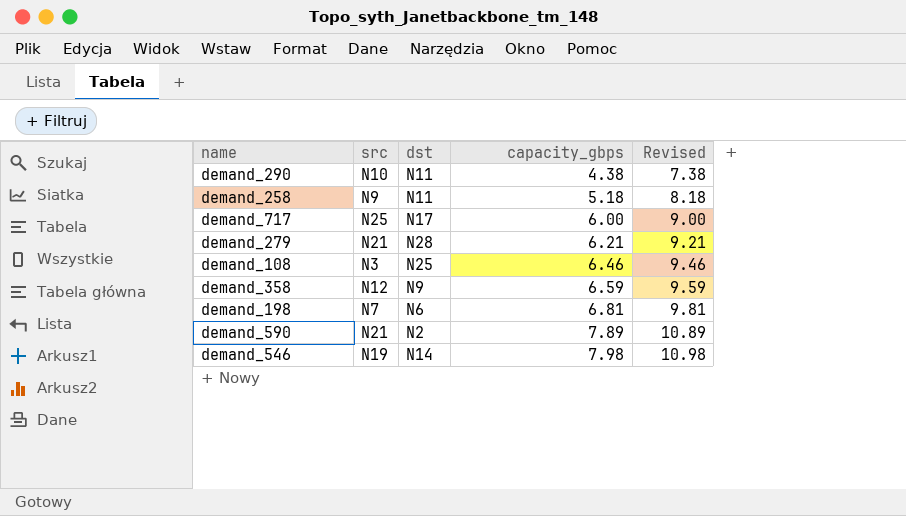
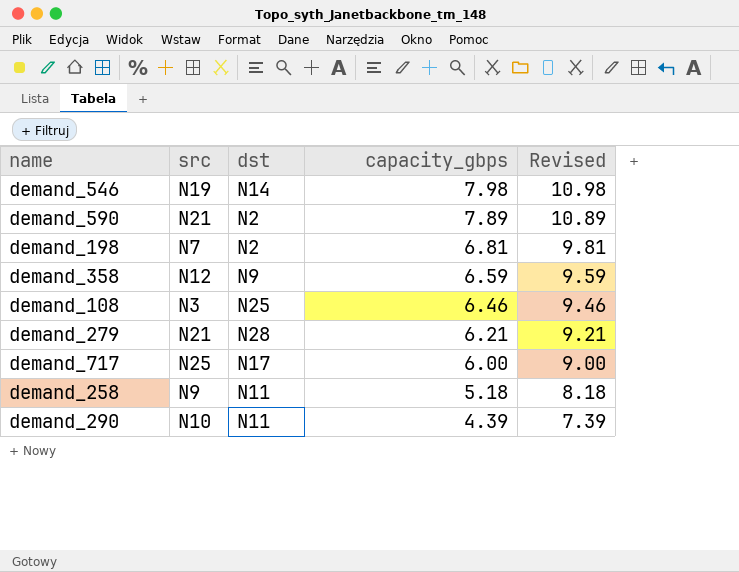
row order: capacity_gbps ascending -> capacity_gbps descending
demand_198 | dst: N6 -> N2
demand_290 | capacity_gbps: 4.38 -> 4.39
demand_290 | Revised: 7.38 -> 7.39

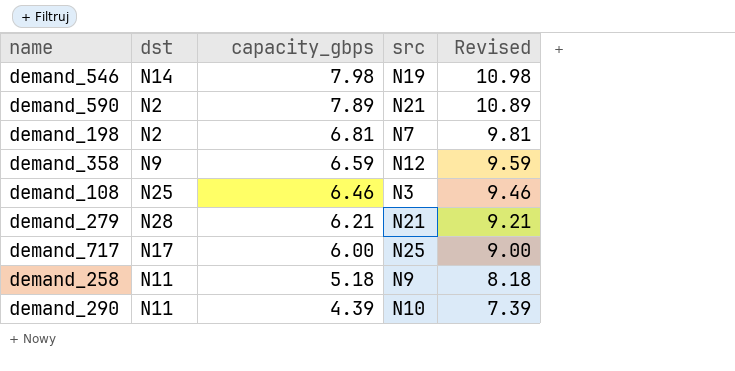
column src | position: 2 -> 4

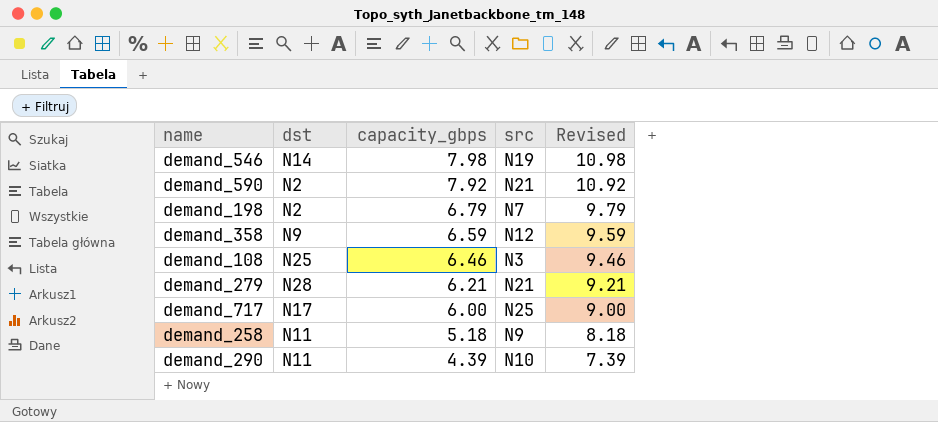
demand_590 | capacity_gbps: 7.89 -> 7.92
demand_590 | Revised: 10.89 -> 10.92
demand_198 | capacity_gbps: 6.81 -> 6.79
demand_198 | Revised: 9.81 -> 9.79

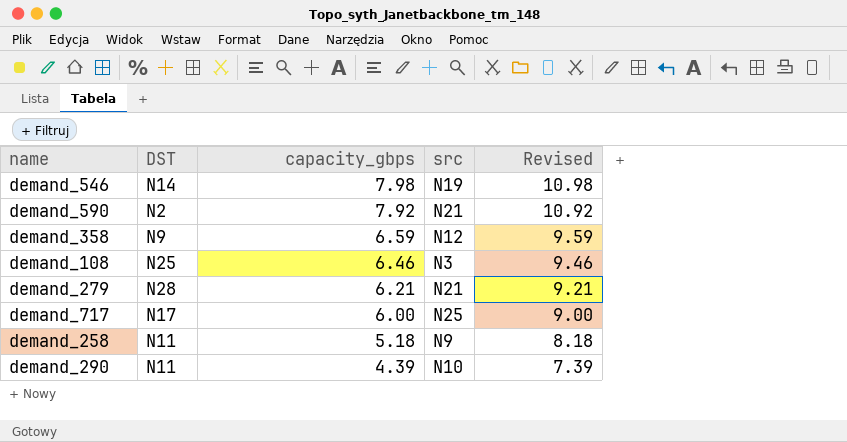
column name: dst -> DST
row demand_198: N2 | 6.79 | N7 | 9.79 -> none

